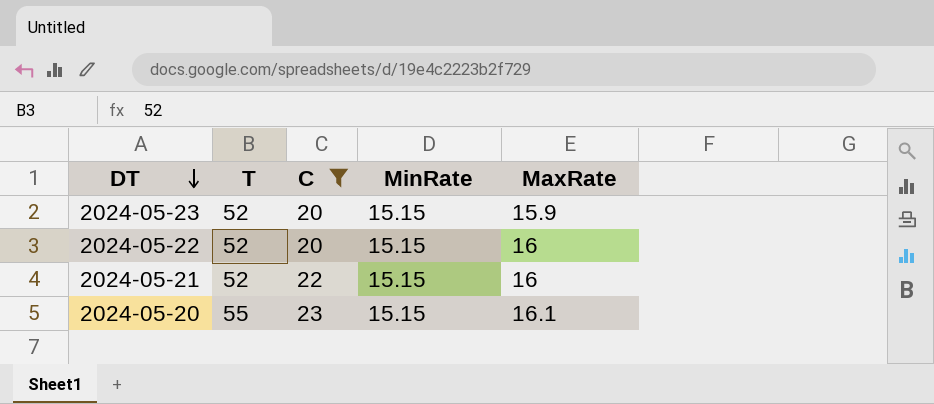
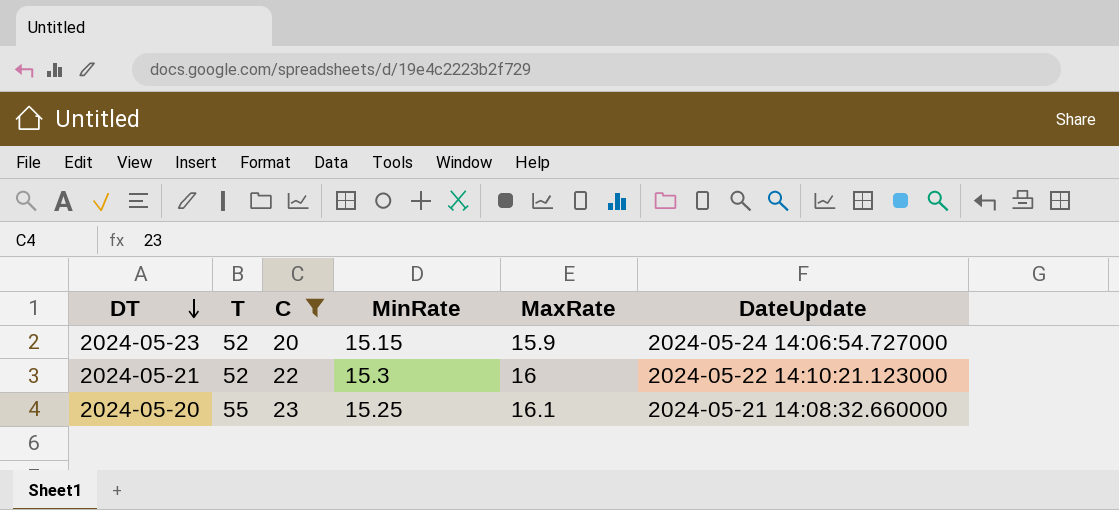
column DateUpdate | position: none -> 6
row 2024-05-22: 52 | 20 | 15.15 | 16 -> none
2024-05-21 | MinRate: 15.15 -> 15.3
2024-05-20 | MinRate: 15.15 -> 15.25

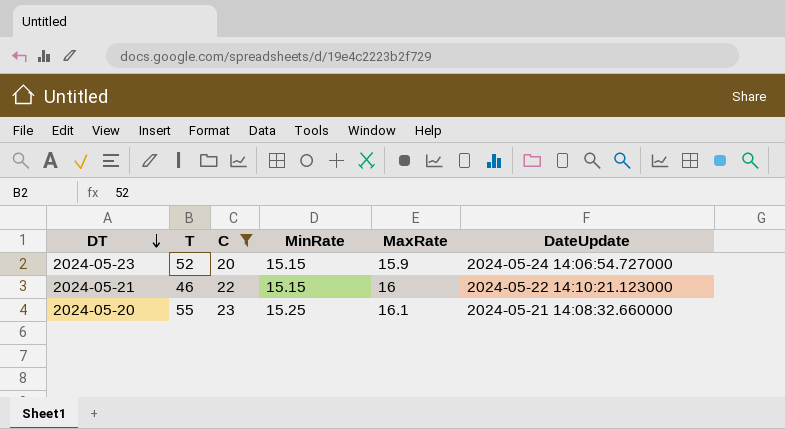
2024-05-21 | T: 52 -> 46
2024-05-21 | MinRate: 15.3 -> 15.15

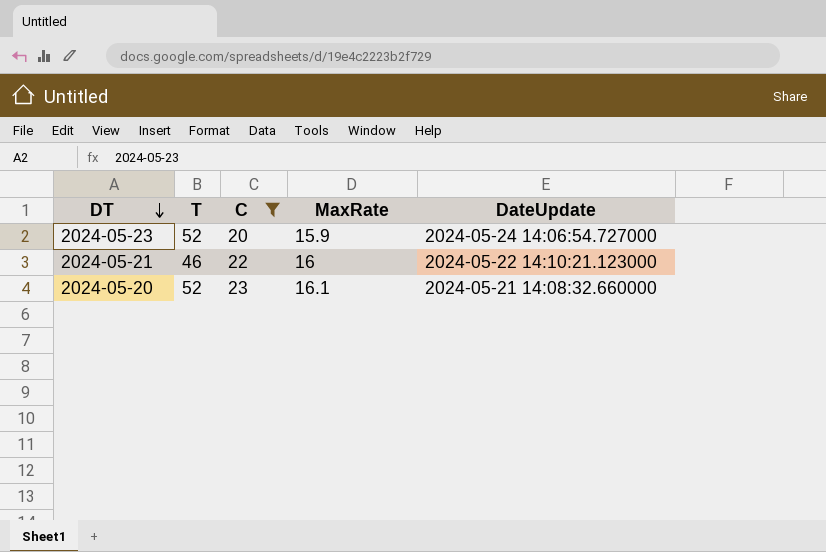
column MinRate | position: 4 -> none
2024-05-20 | T: 55 -> 52

